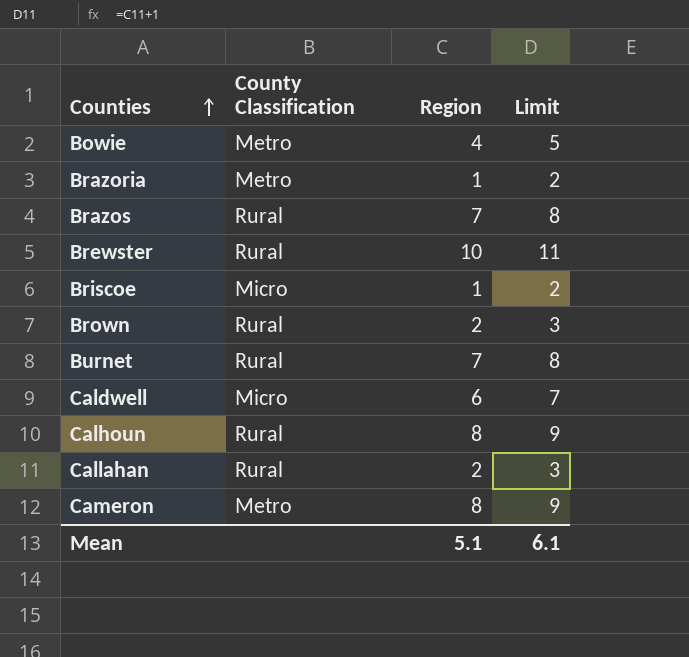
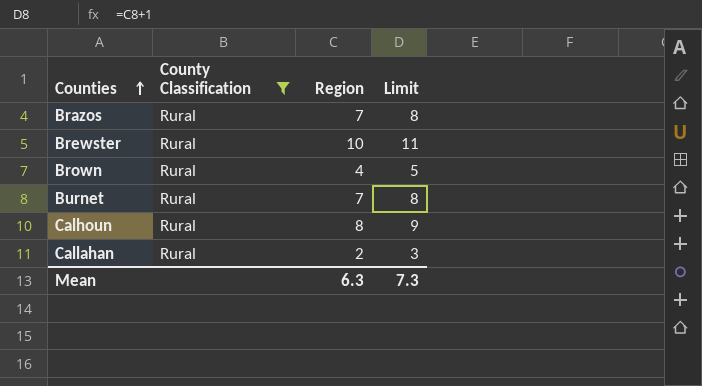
filter: none -> County Classification = Rural
Brown | Region: 2 -> 4
Brown | Limit: 3 -> 5
Mean | Region: 5.1 -> 6.3
Mean | Limit: 6.1 -> 7.3

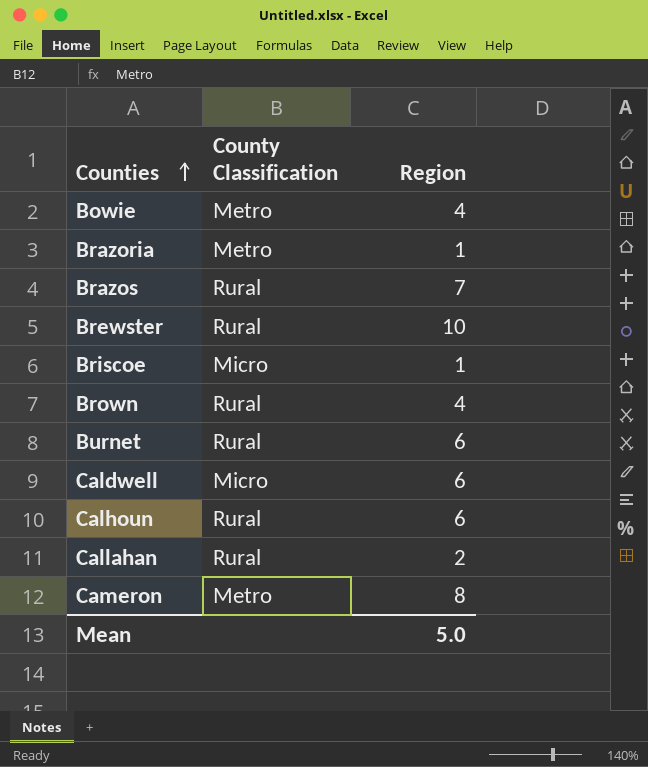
filter: County Classification = Rural -> none
column Limit | formula: [Region] + 1 -> none
Burnet | Region: 7 -> 6
Calhoun | Region: 8 -> 6
Mean | Region: 6.3 -> 5.0

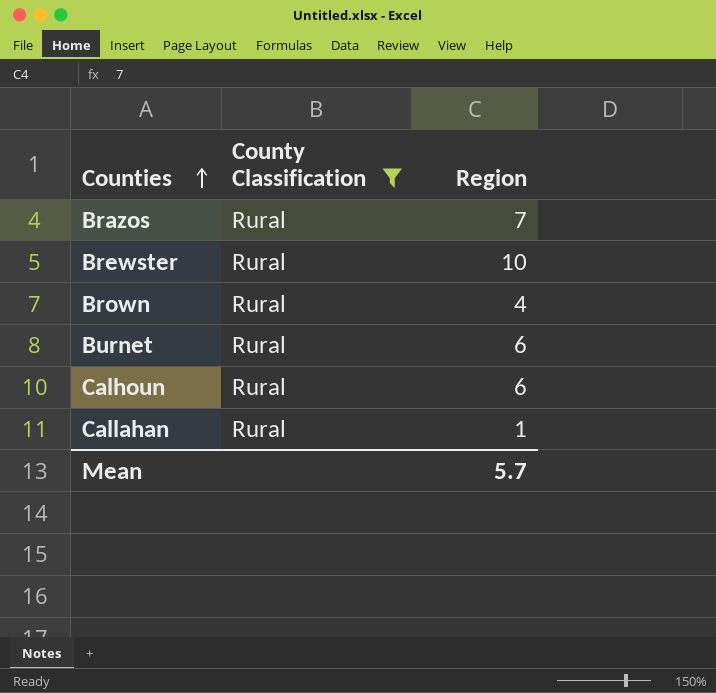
filter: none -> County Classification = Rural
Callahan | Region: 2 -> 1
Mean | Region: 5.0 -> 5.7

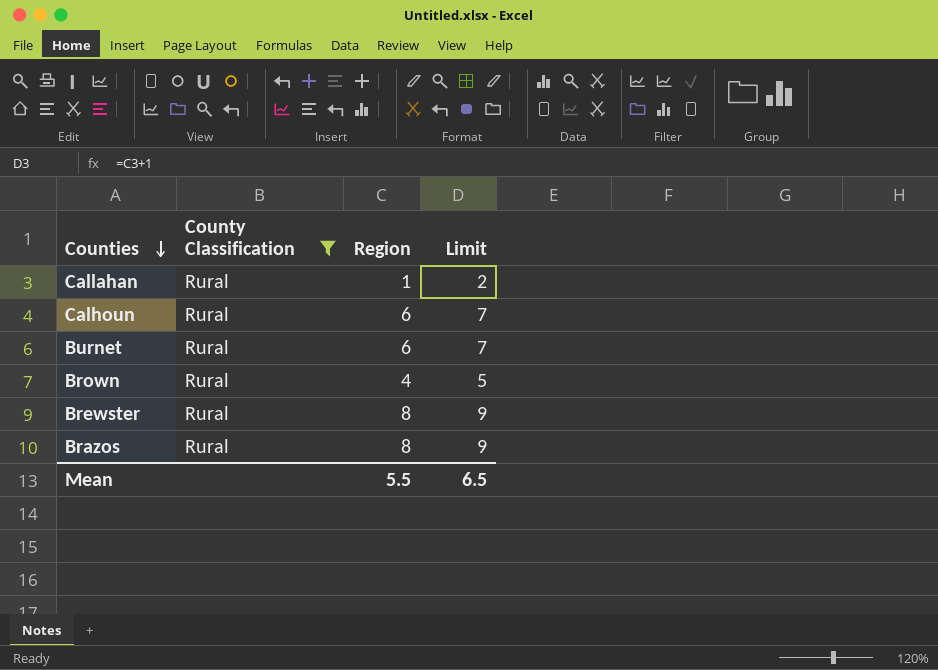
row order: Counties ascending -> Counties descending
column Limit | formula: none -> [Region] + 1
Brewster | Region: 10 -> 8
Brazos | Region: 7 -> 8
Mean | Region: 5.7 -> 5.5

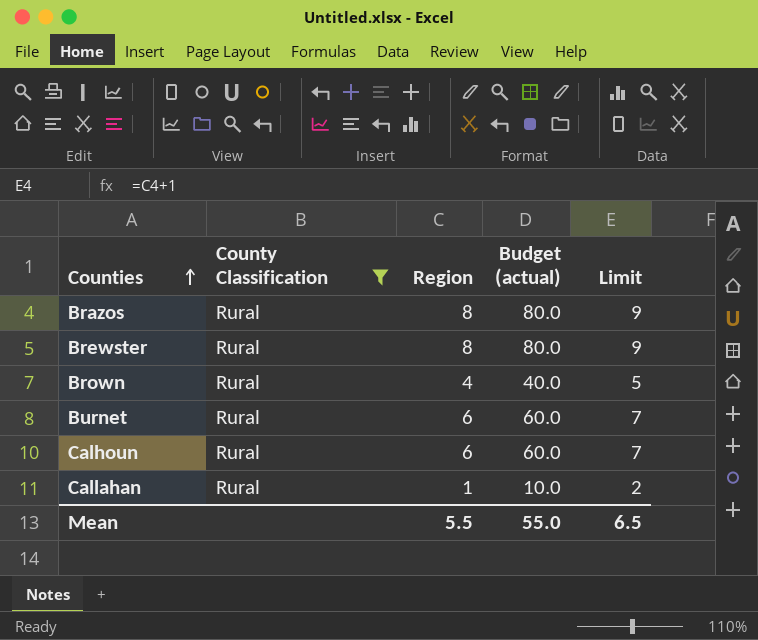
row order: Counties descending -> Counties ascending
column Budget (actual) | formula: none -> [Region] * 10

